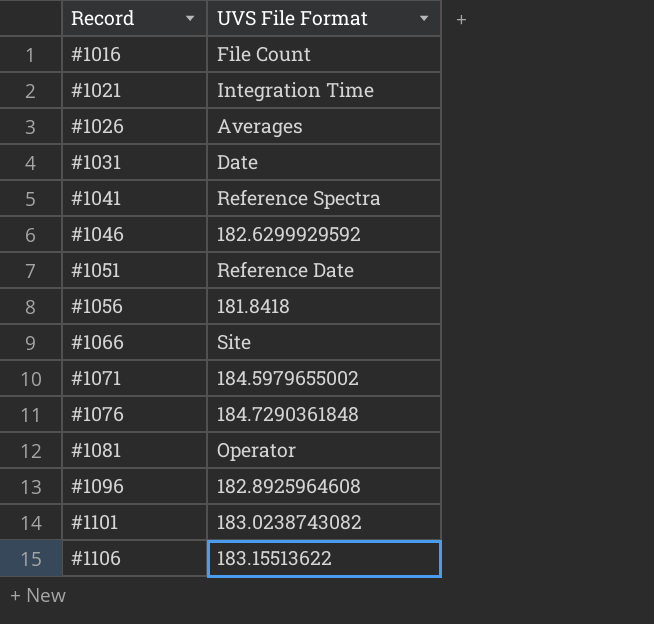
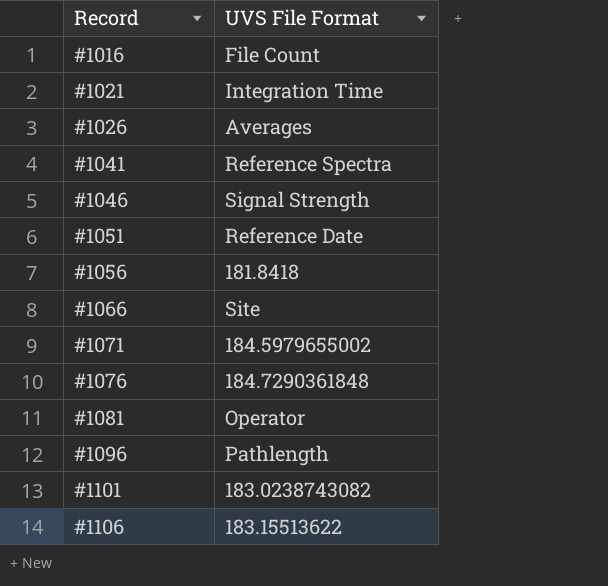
row #1031: Date -> none
#1046 | UVS File Format: 182.6299929592 -> Signal Strength
#1096 | UVS File Format: 182.8925964608 -> Pathlength

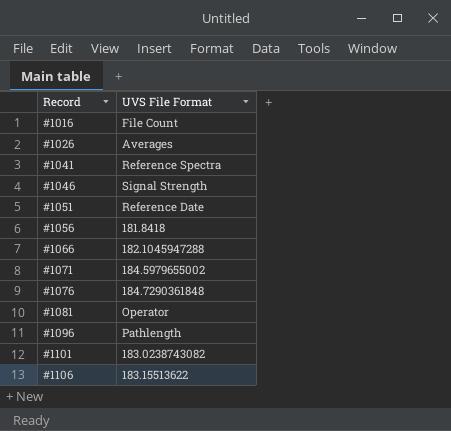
row #1021: Integration Time -> none
#1066 | UVS File Format: Site -> 182.1045947288

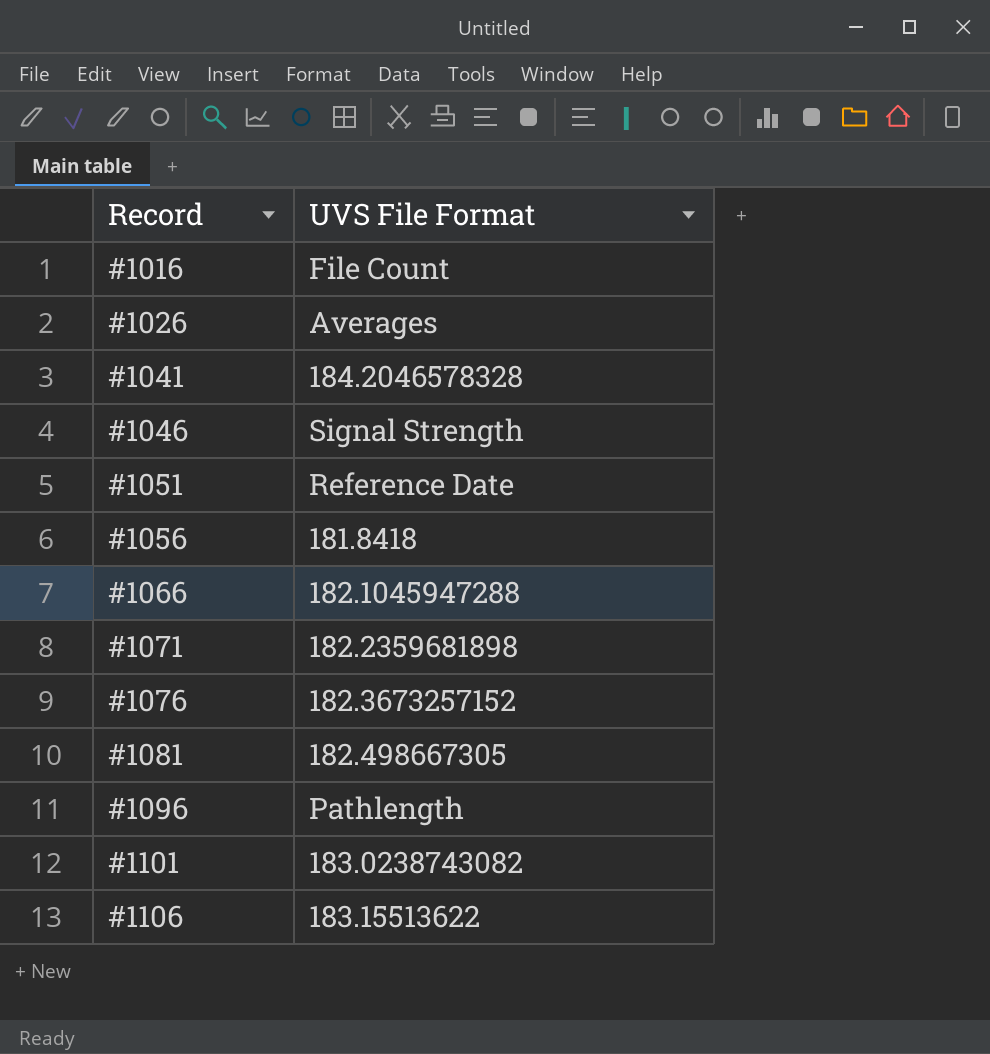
#1041 | UVS File Format: Reference Spectra -> 184.2046578328
#1071 | UVS File Format: 184.5979655002 -> 182.2359681898
#1076 | UVS File Format: 184.7290361848 -> 182.3673257152
#1081 | UVS File Format: Operator -> 182.498667305

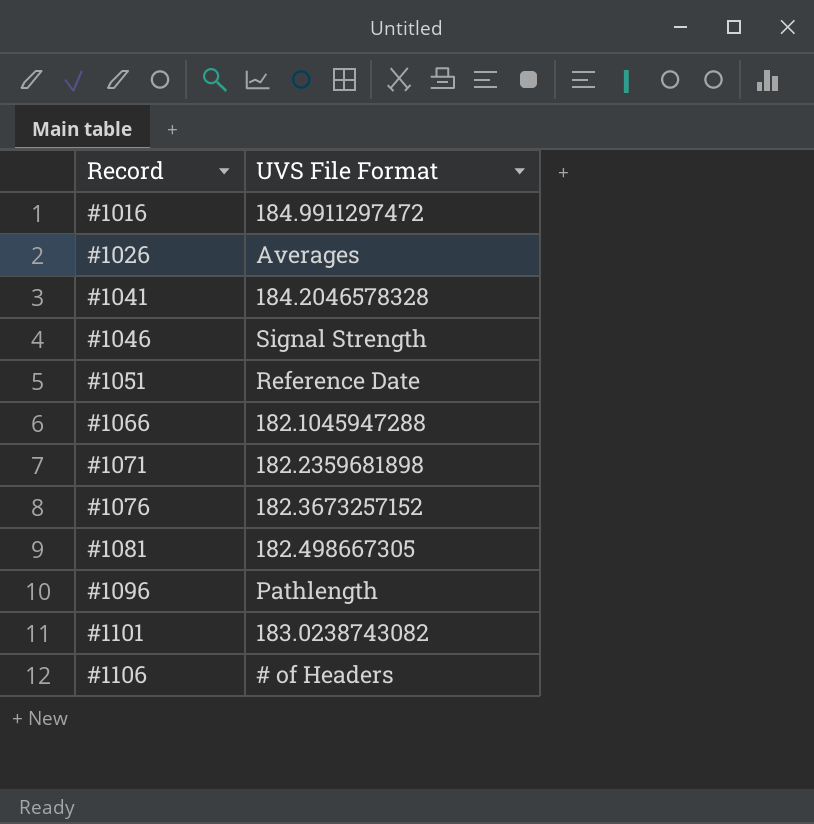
row #1056: 181.8418 -> none
#1016 | UVS File Format: File Count -> 184.9911297472
#1106 | UVS File Format: 183.15513622 -> # of Headers

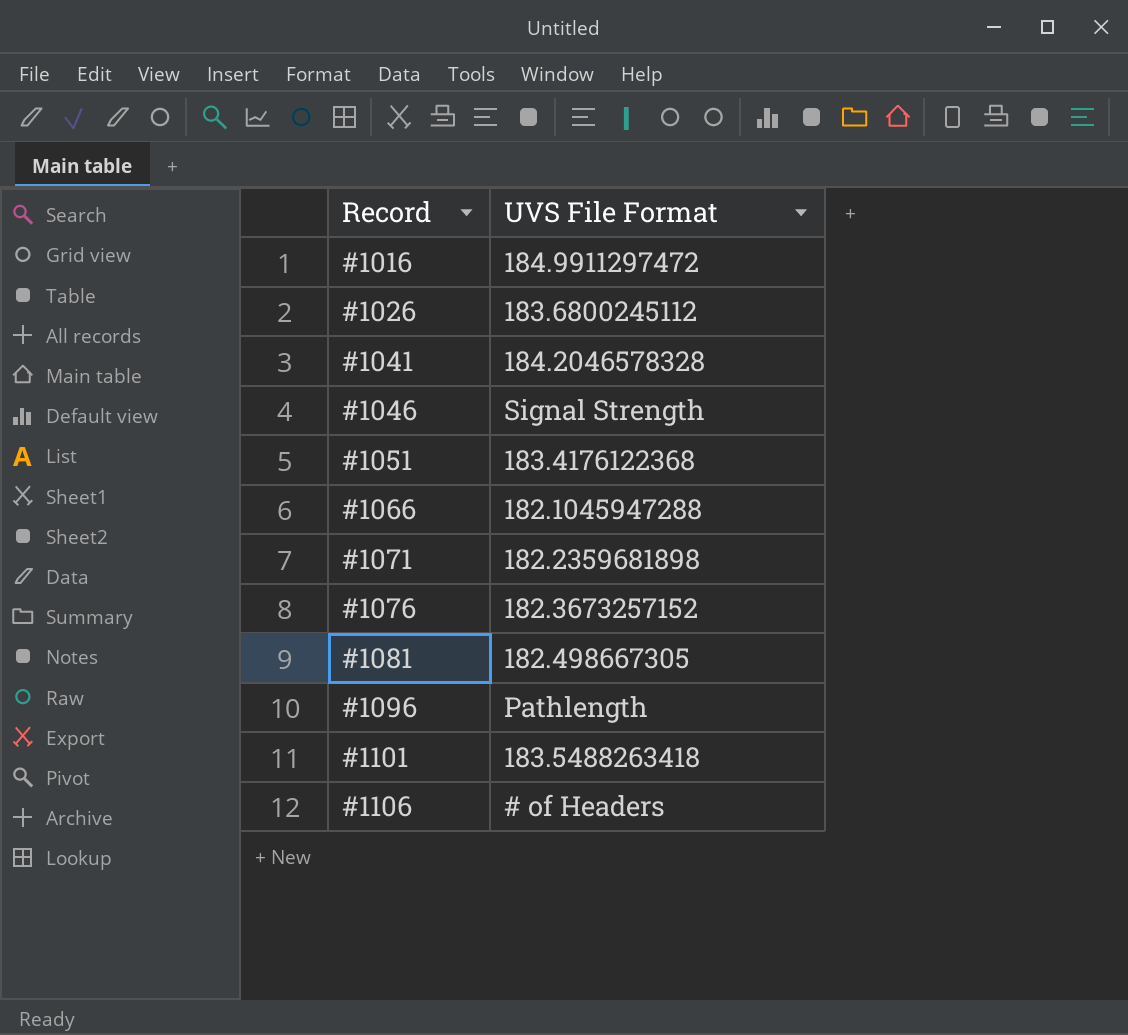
#1026 | UVS File Format: Averages -> 183.6800245112
#1051 | UVS File Format: Reference Date -> 183.4176122368
#1101 | UVS File Format: 183.0238743082 -> 183.5488263418

